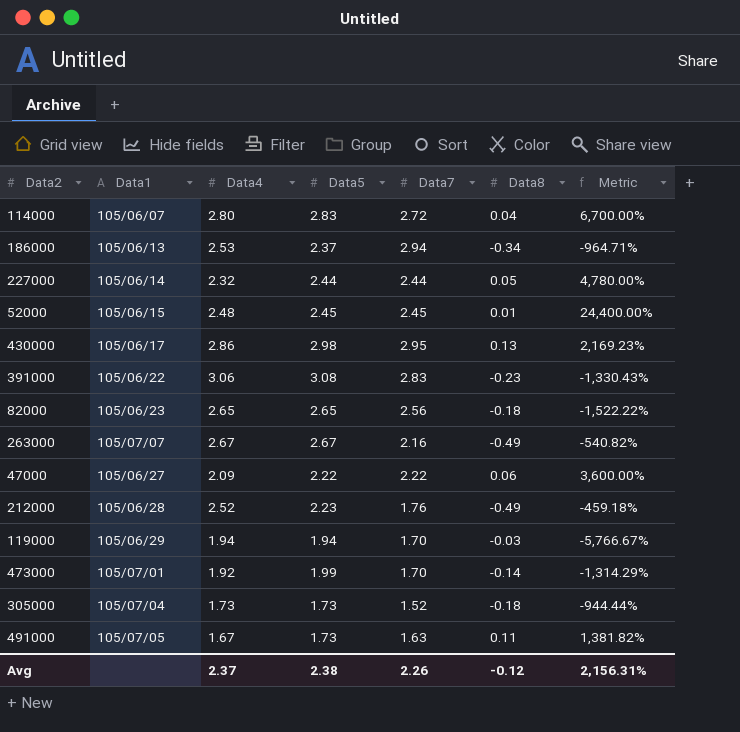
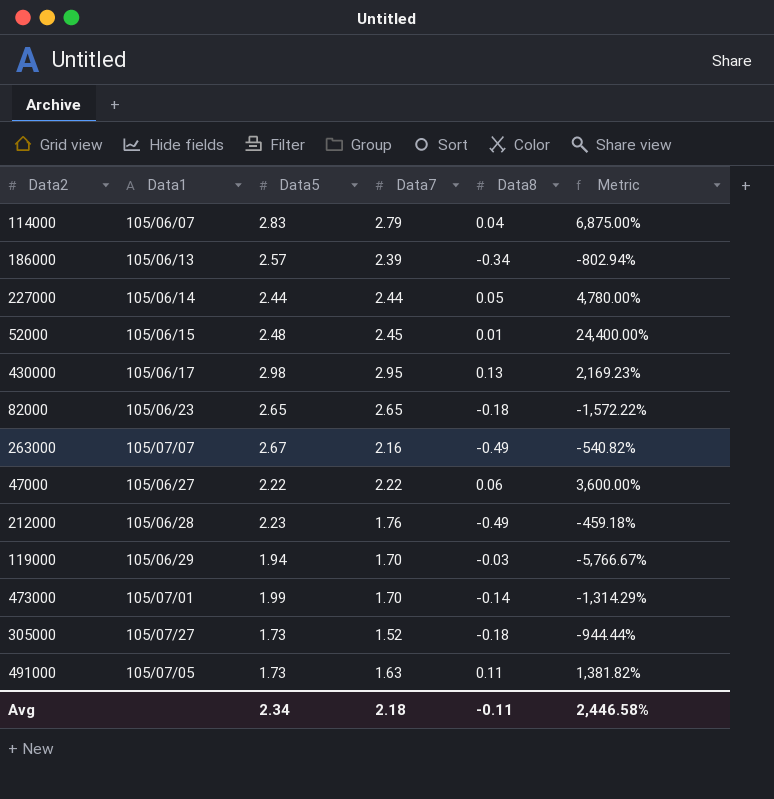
column Data4 | position: 3 -> none
row 391000: 105/06/22 | 3.06 | 3.08 | 2.83 | -0.23 | -1,330.43% -> none
114000 | Data7: 2.72 -> 2.79
114000 | Metric: 6,700.00% -> 6,875.00%
186000 | Data5: 2.37 -> 2.57
186000 | Data7: 2.94 -> 2.39
186000 | Metric: -964.71% -> -802.94%
52000 | Data5: 2.45 -> 2.48
82000 | Data7: 2.56 -> 2.65
82000 | Metric: -1,522.22% -> -1,572.22%
305000 | Data1: 105/07/04 -> 105/07/27
Avg | Data5: 2.38 -> 2.34
Avg | Data7: 2.26 -> 2.18
Avg | Data8: -0.12 -> -0.11
Avg | Metric: 2,156.31% -> 2,446.58%

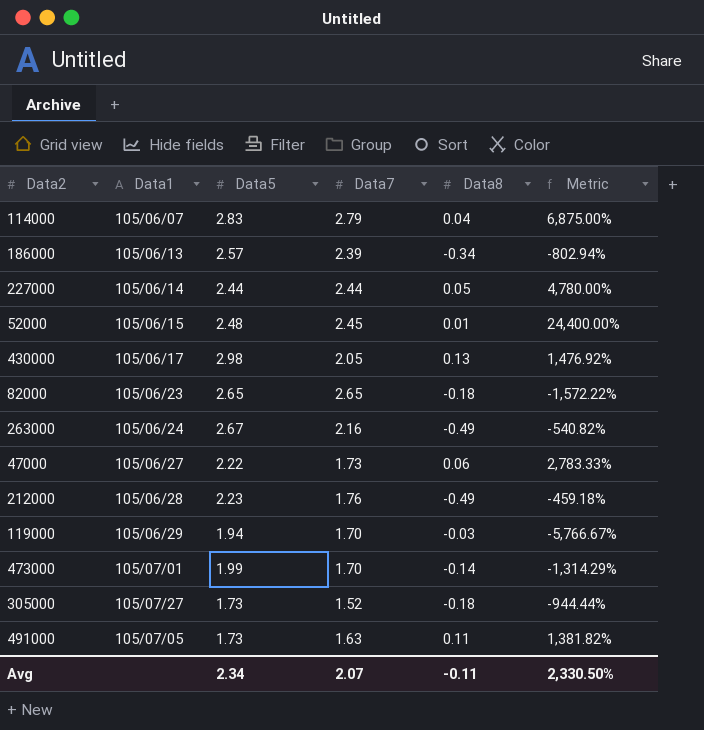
430000 | Data7: 2.95 -> 2.05
430000 | Metric: 2,169.23% -> 1,476.92%
263000 | Data1: 105/07/07 -> 105/06/24
47000 | Data7: 2.22 -> 1.73
47000 | Metric: 3,600.00% -> 2,783.33%
Avg | Data7: 2.18 -> 2.07
Avg | Metric: 2,446.58% -> 2,330.50%

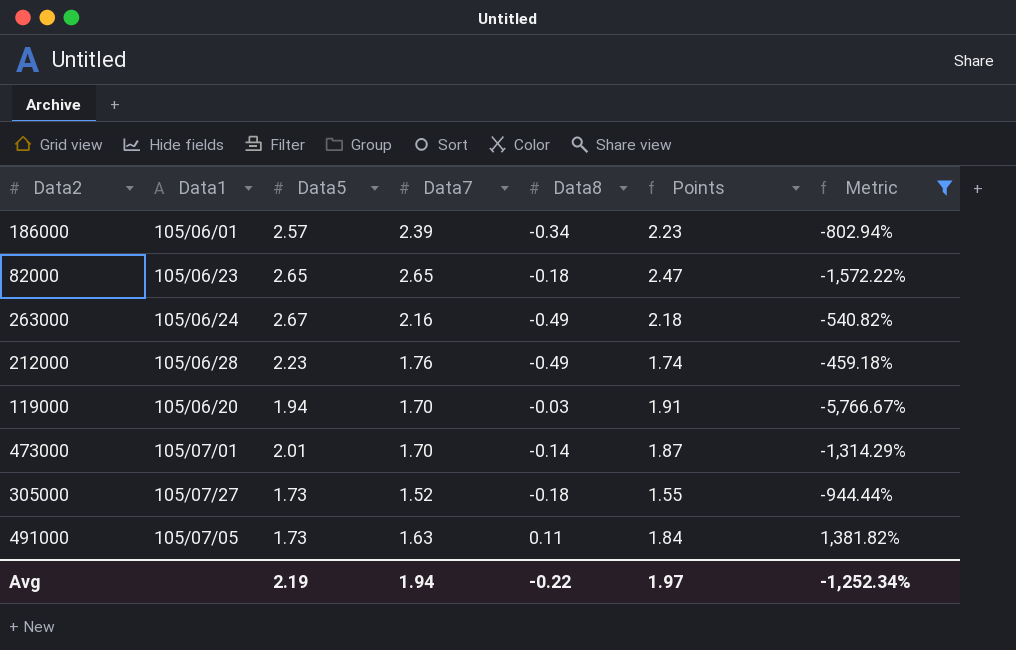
filter: none -> Metric <= 1,381.82%
column Points | formula: none -> [Data5] + [Data8]
186000 | Data1: 105/06/13 -> 105/06/01
119000 | Data1: 105/06/29 -> 105/06/20
473000 | Data5: 1.99 -> 2.01
Avg | Data5: 2.34 -> 2.19
Avg | Data7: 2.07 -> 1.94
Avg | Data8: -0.11 -> -0.22
Avg | Metric: 2,330.50% -> -1,252.34%

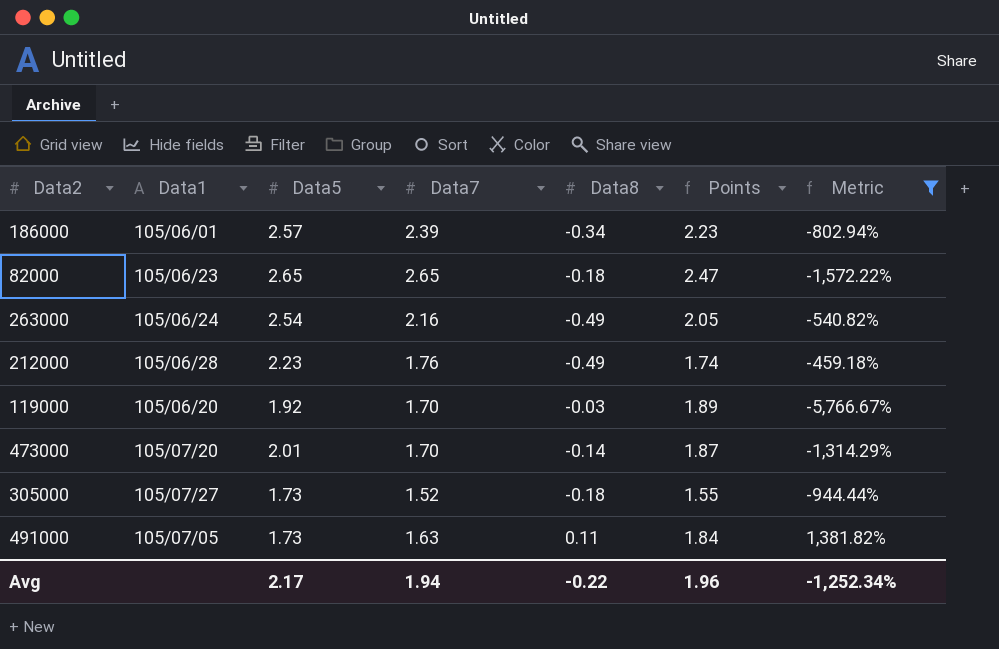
263000 | Data5: 2.67 -> 2.54
263000 | Points: 2.18 -> 2.05
119000 | Data5: 1.94 -> 1.92
119000 | Points: 1.91 -> 1.89
473000 | Data1: 105/07/01 -> 105/07/20
Avg | Data5: 2.19 -> 2.17
Avg | Points: 1.97 -> 1.96

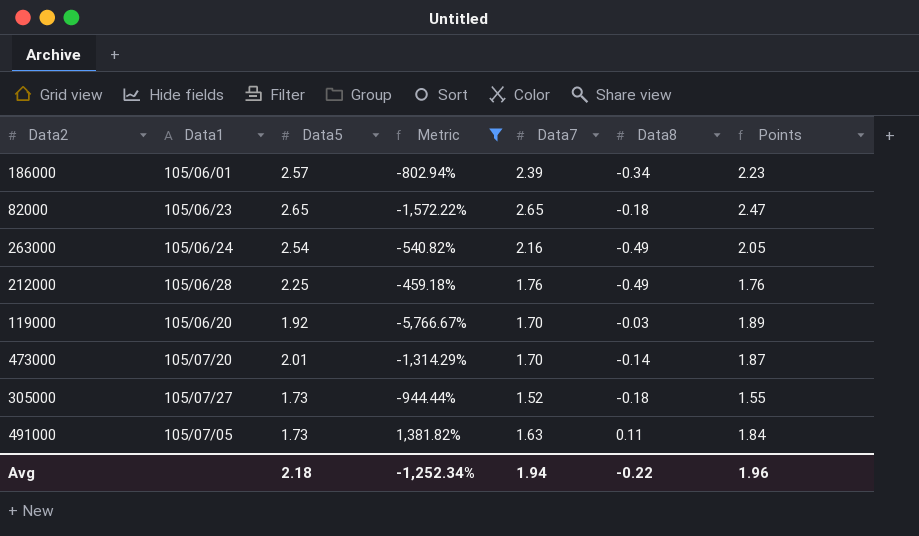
column Metric | position: 7 -> 4
212000 | Data5: 2.23 -> 2.25
212000 | Points: 1.74 -> 1.76
Avg | Data5: 2.17 -> 2.18

